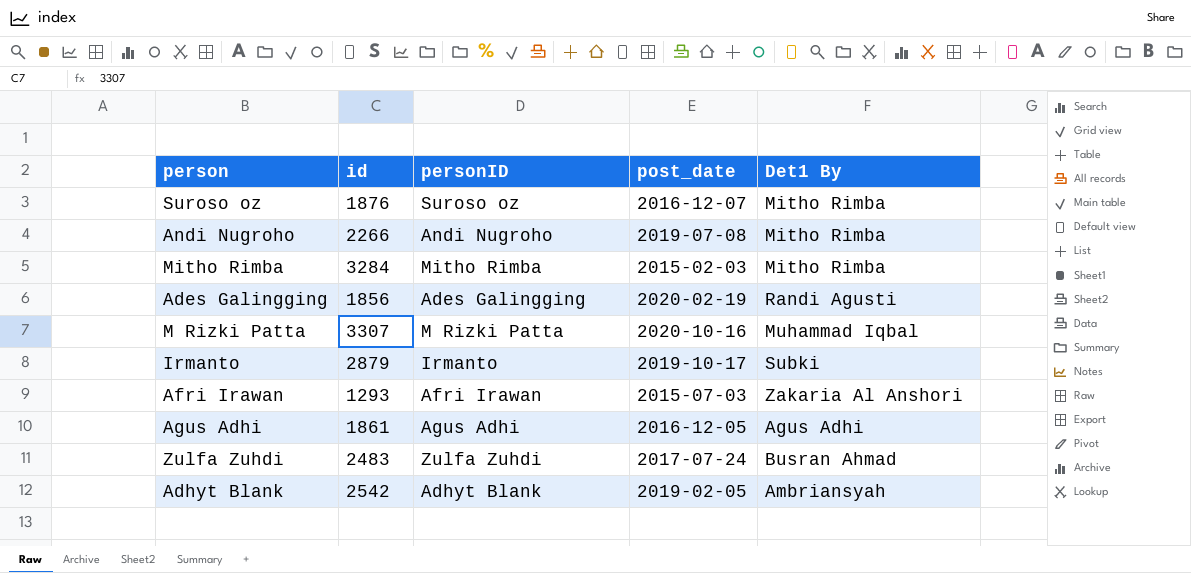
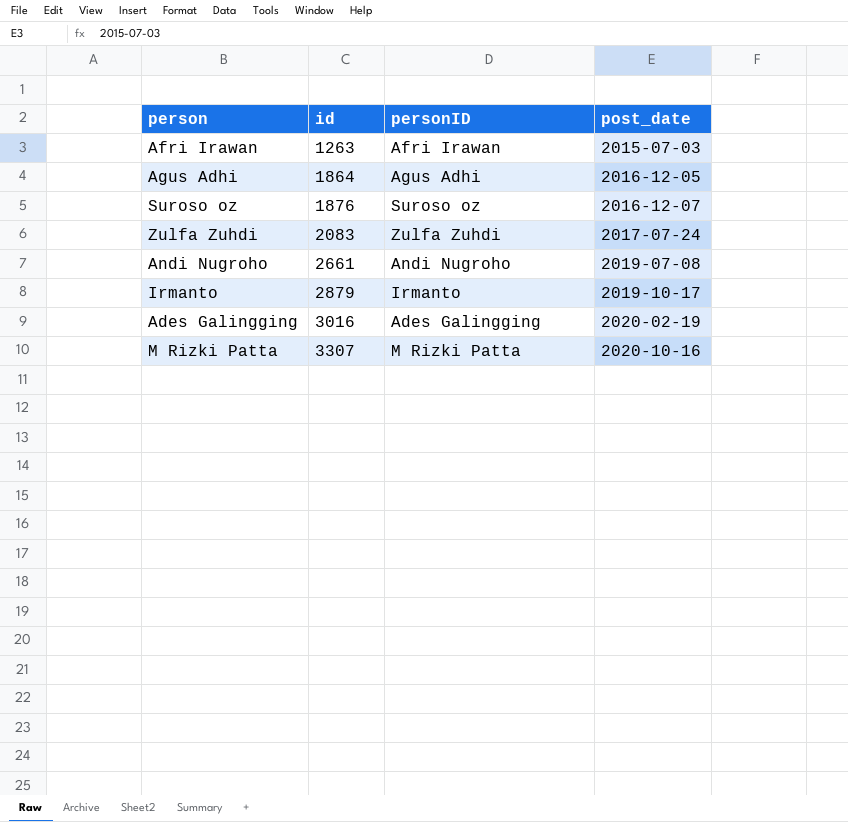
row order: none -> id ascending
column Det1 By | position: 5 -> none
row Mitho Rimba: 3284 | Mitho Rimba | 2015-02-03 | Mitho Rimba -> none
row Adhyt Blank: 2542 | Adhyt Blank | 2019-02-05 | Ambriansyah -> none
Afri Irawan | id: 1293 -> 1263
Agus Adhi | id: 1861 -> 1864
Zulfa Zuhdi | id: 2483 -> 2083
Andi Nugroho | id: 2266 -> 2661
Ades Galingging | id: 1856 -> 3016

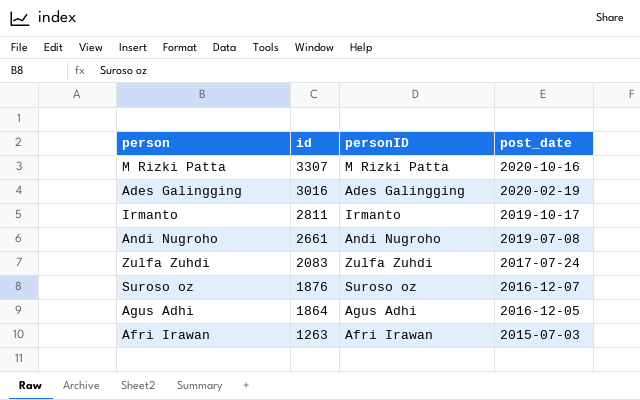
row order: id ascending -> id descending
Irmanto | id: 2879 -> 2811

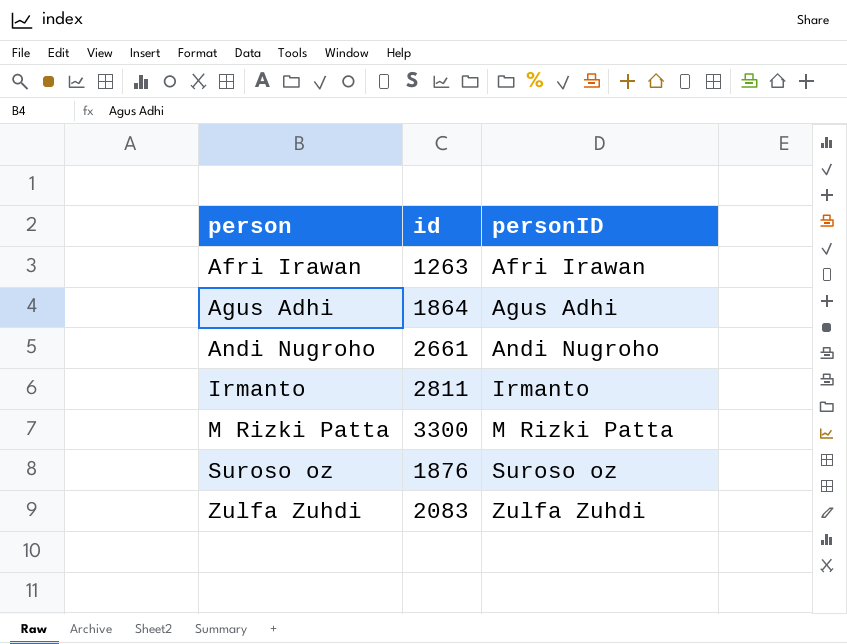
row order: id descending -> person ascending
column post_date | position: 4 -> none
row Ades Galingging: 3016 | Ades Galingging | 2020-02-19 -> none
M Rizki Patta | id: 3307 -> 3300

